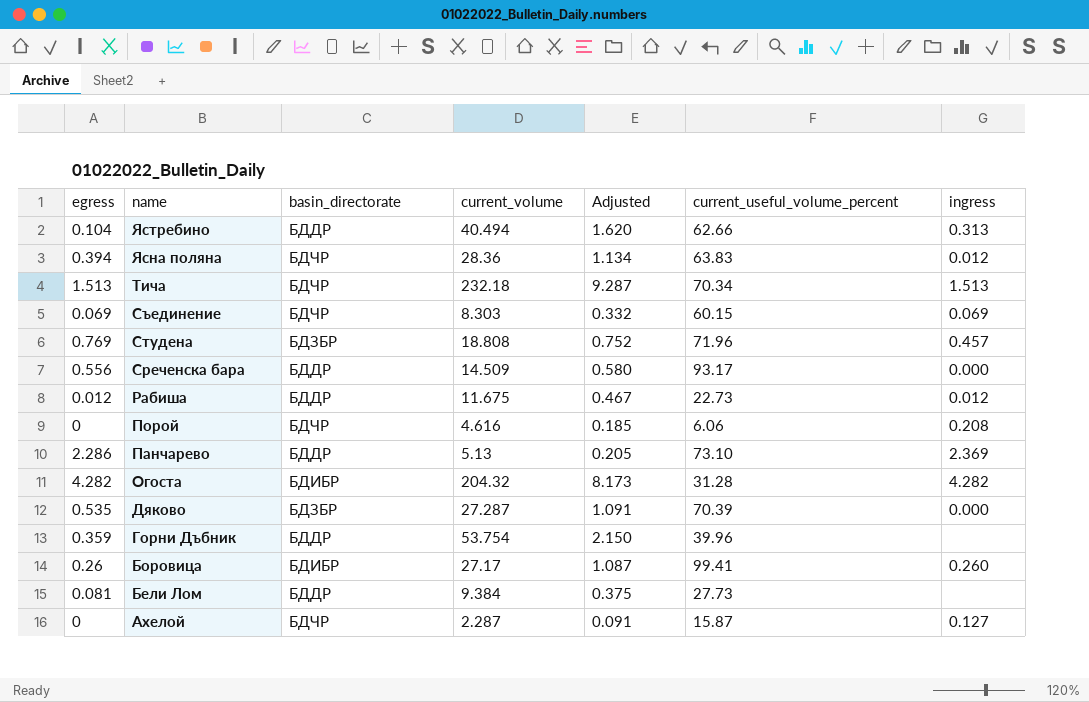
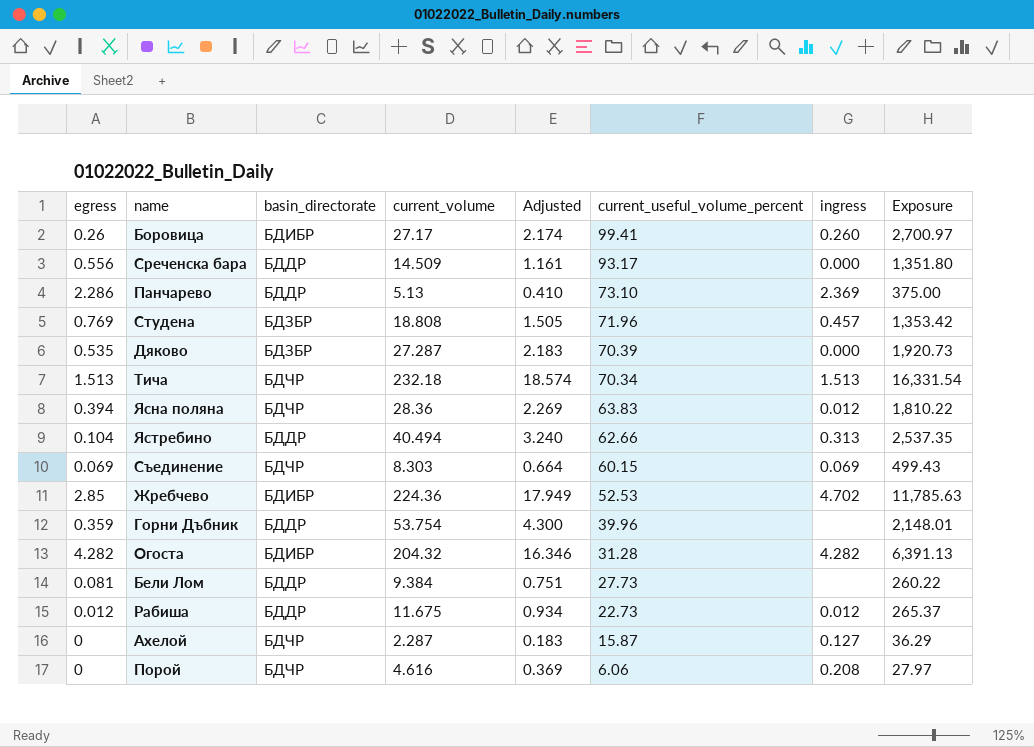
row order: name descending -> current_useful_volume_percent descending
column Adjusted | formula: [current_volume] * 0.04 -> [current_volume] * 0.08
column Exposure | formula: none -> [current_volume] * [current_useful_volume_percent]
row Жребчево: none -> 2.85 | БДИБР | 224.36 | 17.949 | 52.53 | 4.702 | 11,785.63

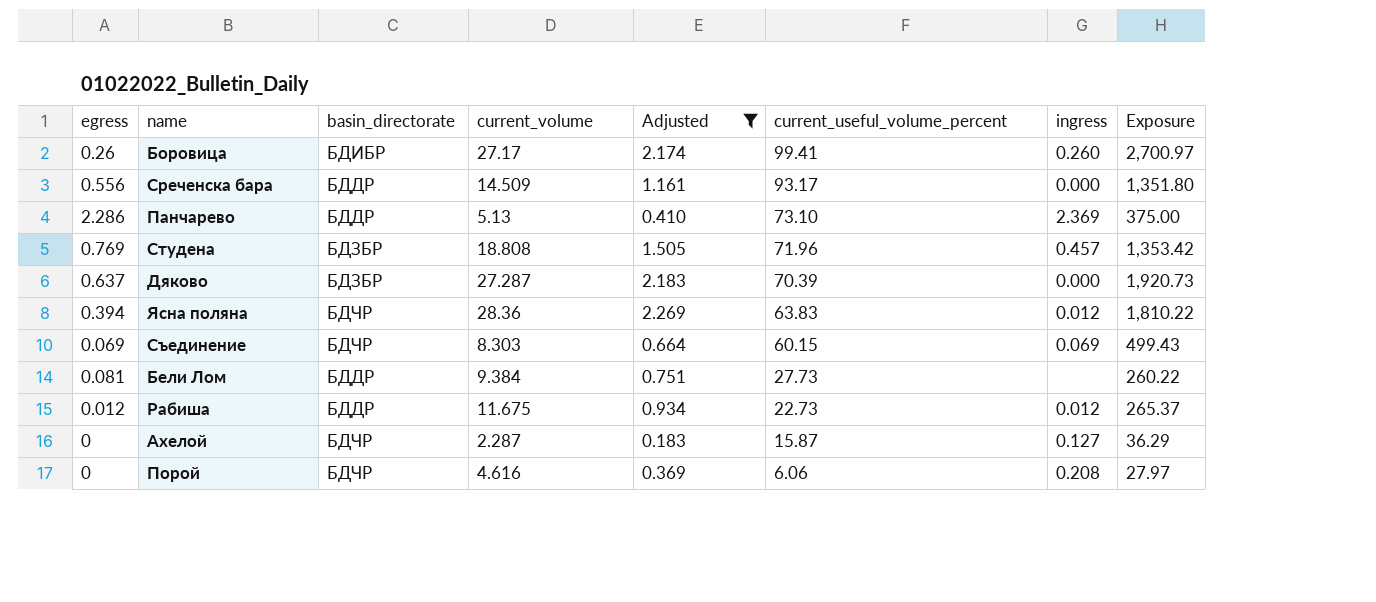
filter: none -> Adjusted <= 2.269
Дяково | egress: 0.535 -> 0.637

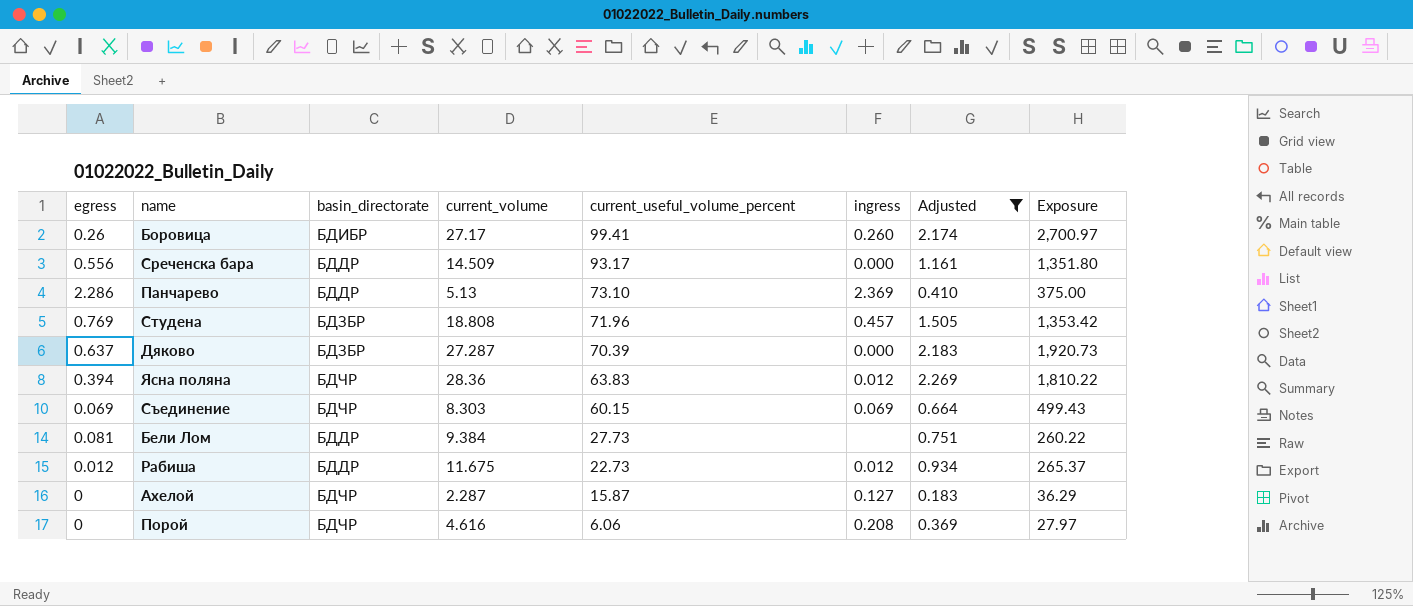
column Adjusted | position: 5 -> 7

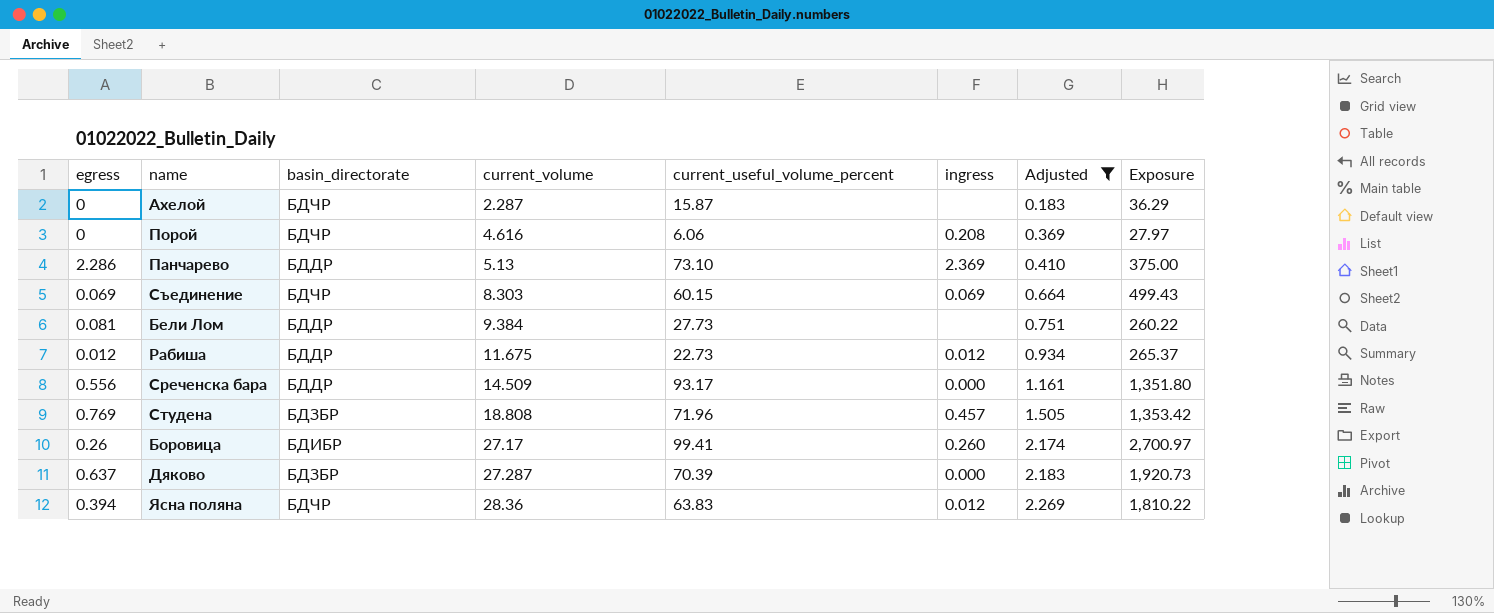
row order: current_useful_volume_percent descending -> current_volume ascending
Ахелой | ingress: 0.127 -> none

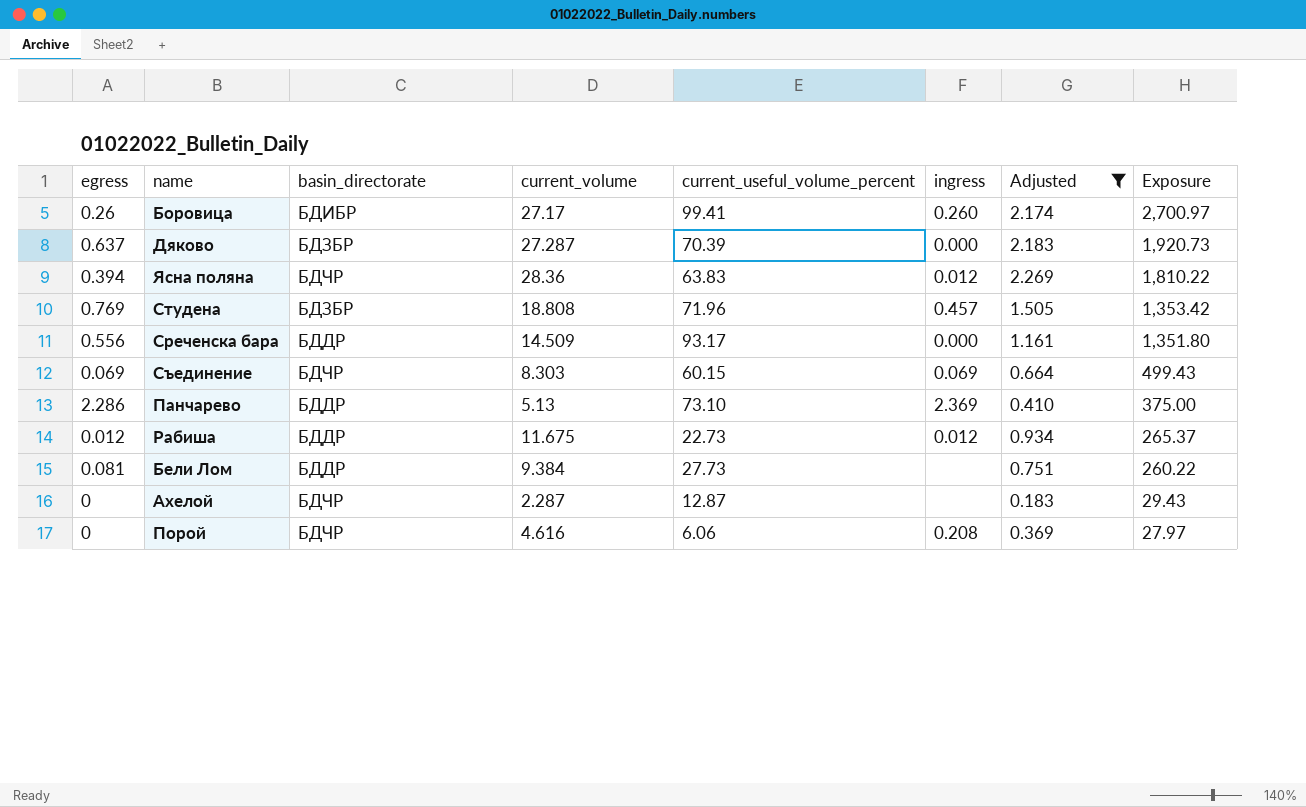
row order: current_volume ascending -> Exposure descending
Ахелой | current_useful_volume_percent: 15.87 -> 12.87
Ахелой | Exposure: 36.29 -> 29.43

